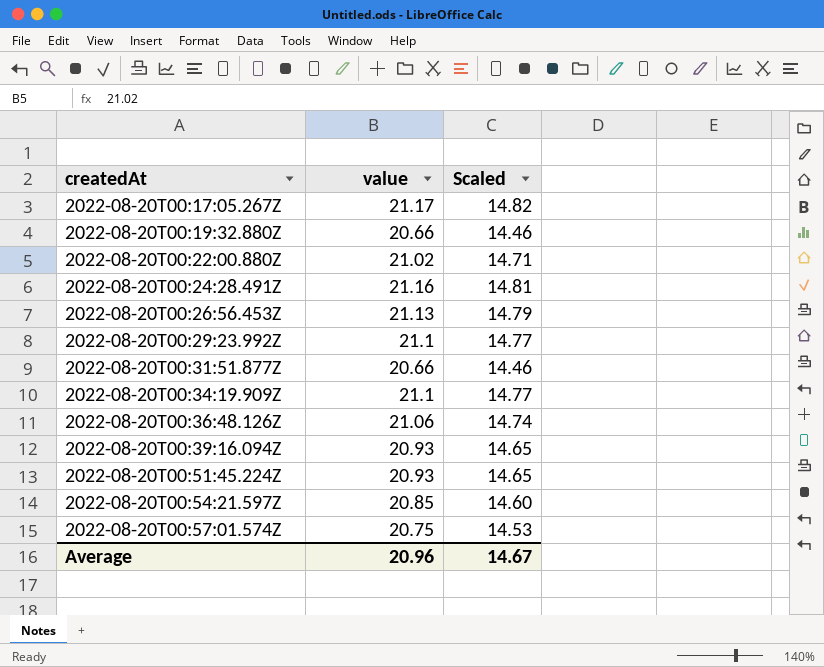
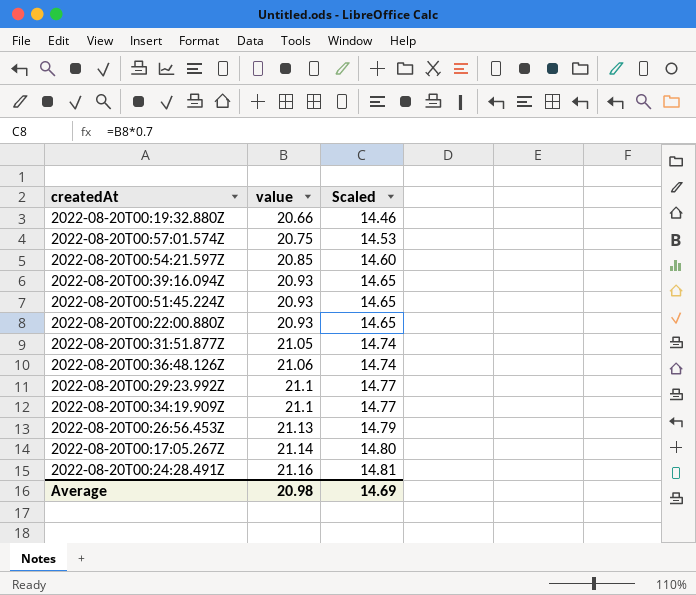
row order: createdAt ascending -> value ascending
2022-08-20T00:22:00.880Z | value: 21.02 -> 20.93
2022-08-20T00:22:00.880Z | Scaled: 14.71 -> 14.65
2022-08-20T00:31:51.877Z | value: 20.66 -> 21.05
2022-08-20T00:31:51.877Z | Scaled: 14.46 -> 14.74
2022-08-20T00:17:05.267Z | value: 21.17 -> 21.14
2022-08-20T00:17:05.267Z | Scaled: 14.82 -> 14.80
Average | value: 20.96 -> 20.98
Average | Scaled: 14.67 -> 14.69

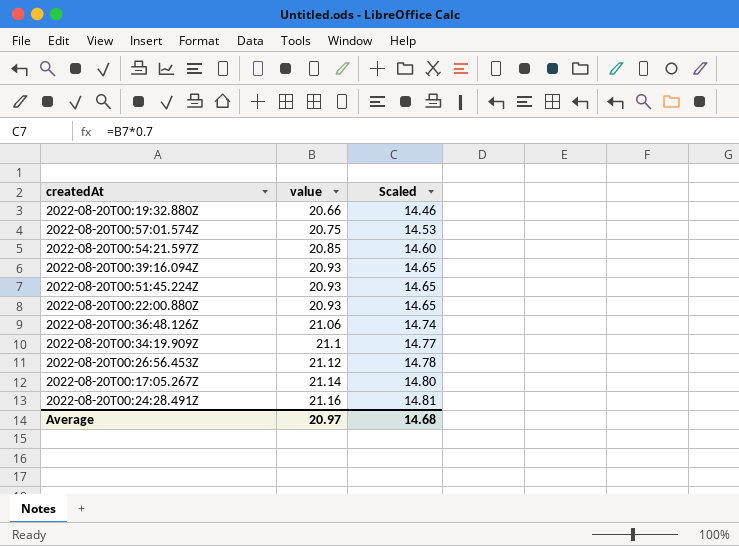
row 2022-08-20T00:31:51.877Z: 21.05 | 14.74 -> none
row 2022-08-20T00:29:23.992Z: 21.1 | 14.77 -> none
2022-08-20T00:26:56.453Z | value: 21.13 -> 21.12
2022-08-20T00:26:56.453Z | Scaled: 14.79 -> 14.78
Average | value: 20.98 -> 20.97
Average | Scaled: 14.69 -> 14.68

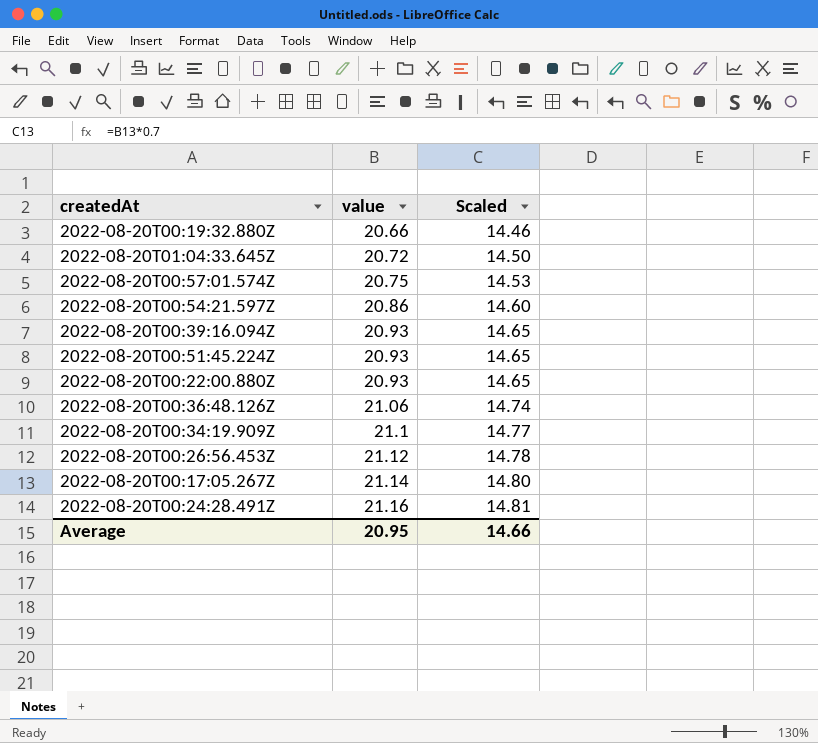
row 2022-08-20T01:04:33.645Z: none -> 20.72 | 14.50
2022-08-20T00:54:21.597Z | value: 20.85 -> 20.86
Average | value: 20.97 -> 20.95
Average | Scaled: 14.68 -> 14.66

